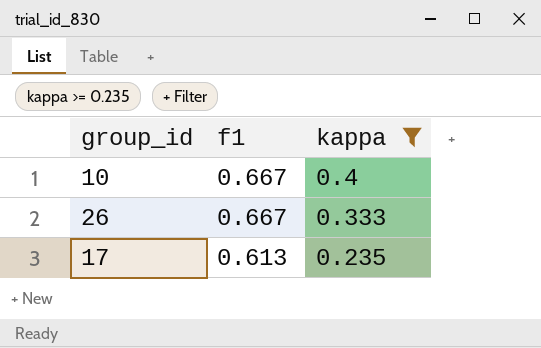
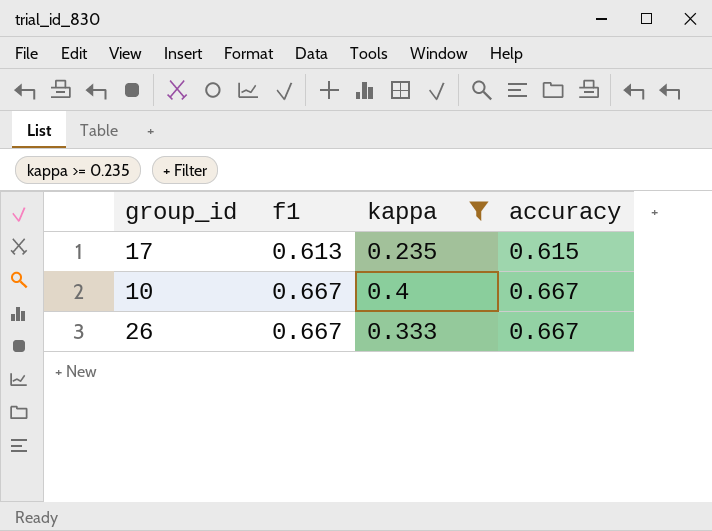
row order: f1 descending -> f1 ascending
column accuracy | position: none -> 4

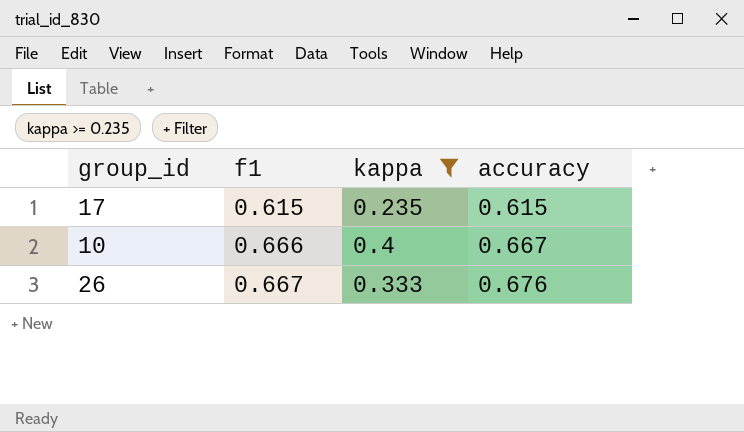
17 | f1: 0.613 -> 0.615
10 | f1: 0.667 -> 0.666
26 | accuracy: 0.667 -> 0.676

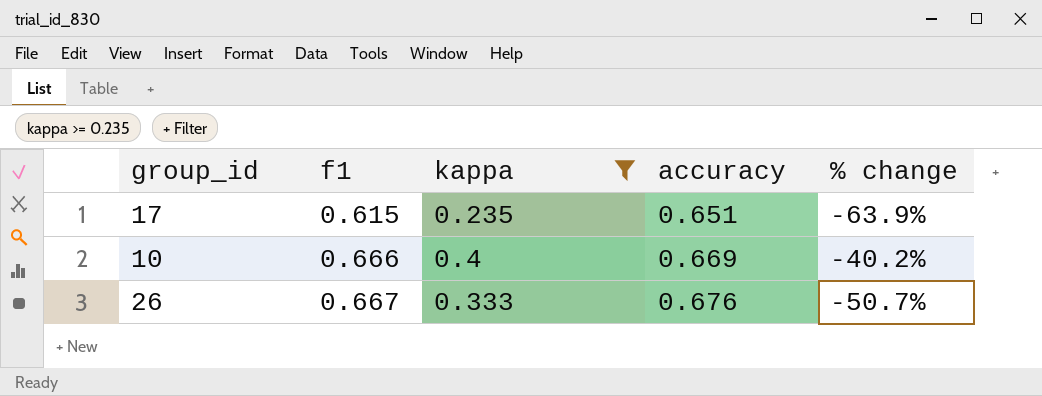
column % change | formula: none -> ([kappa] - [accuracy]) / [accuracy]
17 | accuracy: 0.615 -> 0.651
10 | accuracy: 0.667 -> 0.669

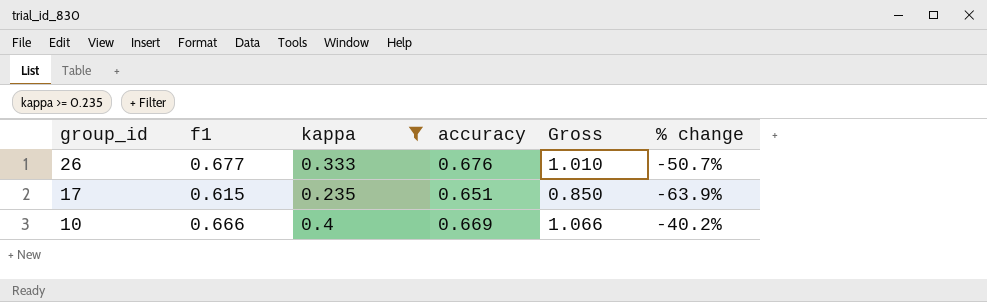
row order: f1 ascending -> group_id descending
column Gross | formula: none -> [f1] + [kappa]
26 | f1: 0.667 -> 0.677

